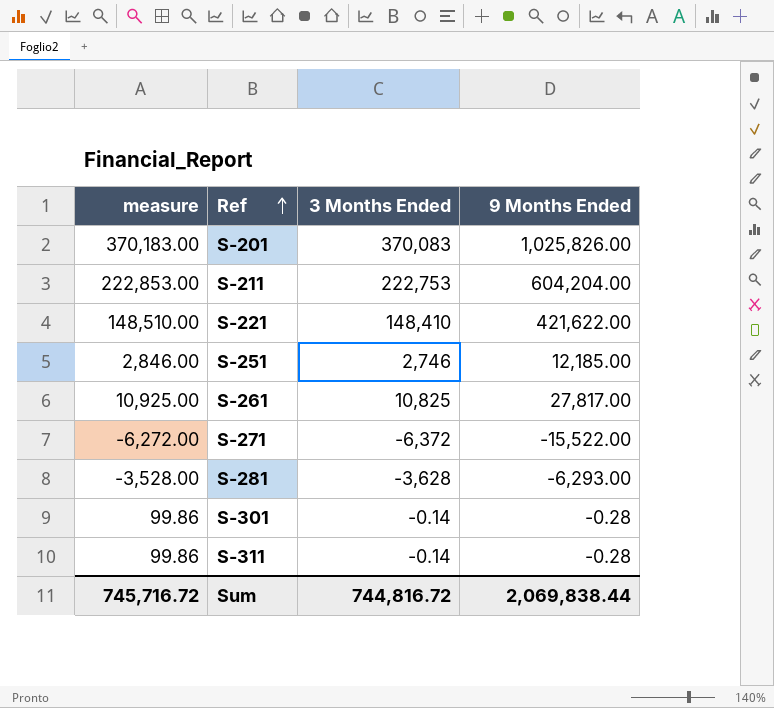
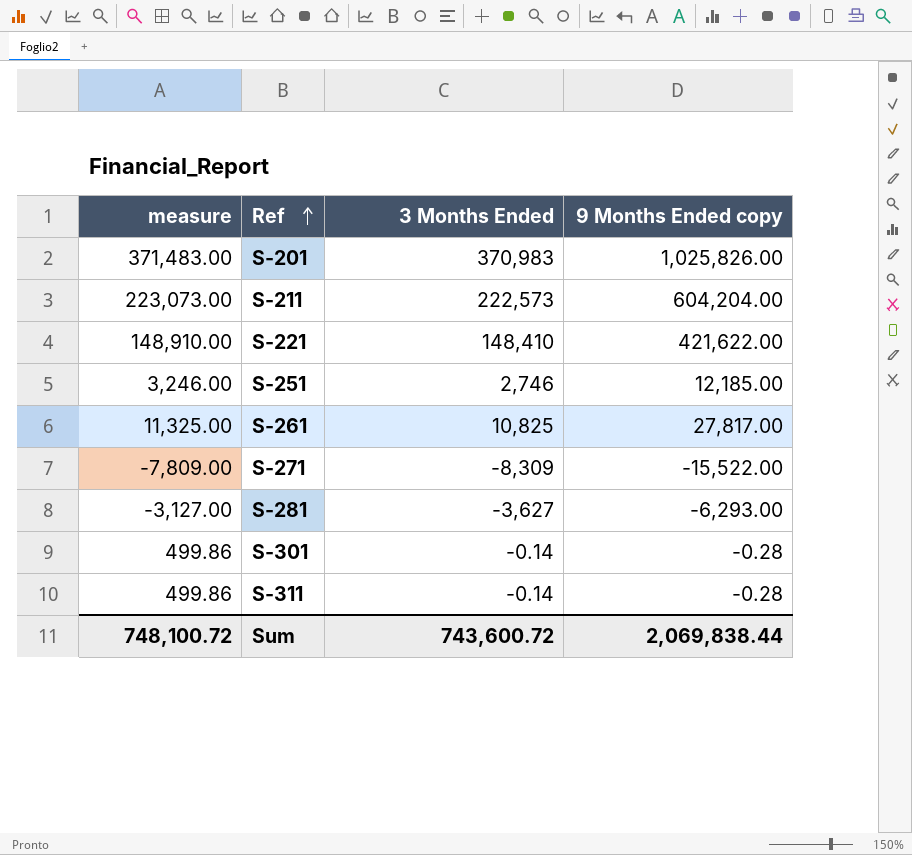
column measure | formula: [3 Months Ended] + 100 -> [3 Months Ended] + 500
column name: 9 Months Ended -> 9 Months Ended copy
S-201 | 3 Months Ended: 370,083 -> 370,983
S-211 | 3 Months Ended: 222,753 -> 222,573
S-271 | 3 Months Ended: -6,372 -> -8,309
S-281 | 3 Months Ended: -3,628 -> -3,627
Sum | measure: 745,716.72 -> 748,100.72
Sum | 3 Months Ended: 744,816.72 -> 743,600.72

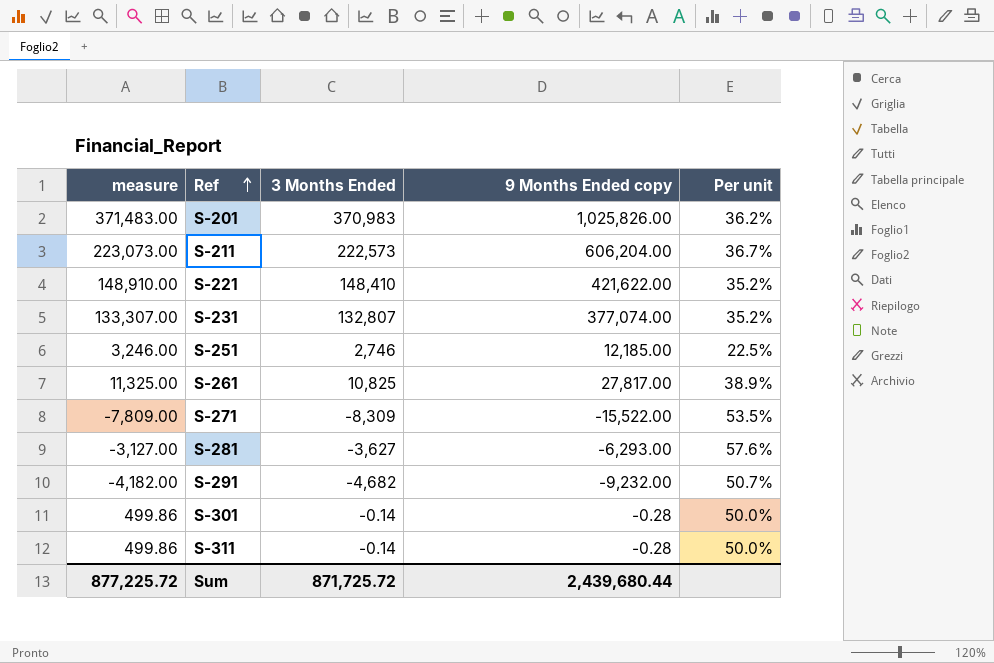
column Per unit | formula: none -> [3 Months Ended] / [9 Months Ended copy]
S-211 | 9 Months Ended copy: 604,204.00 -> 606,204.00
row S-231: none -> 133,307.00 | 132,807 | 377,074.00 | 35.2%
row S-291: none -> -4,182.00 | -4,682 | -9,232.00 | 50.7%
Sum | measure: 748,100.72 -> 877,225.72
Sum | 3 Months Ended: 743,600.72 -> 871,725.72
Sum | 9 Months Ended copy: 2,069,838.44 -> 2,439,680.44

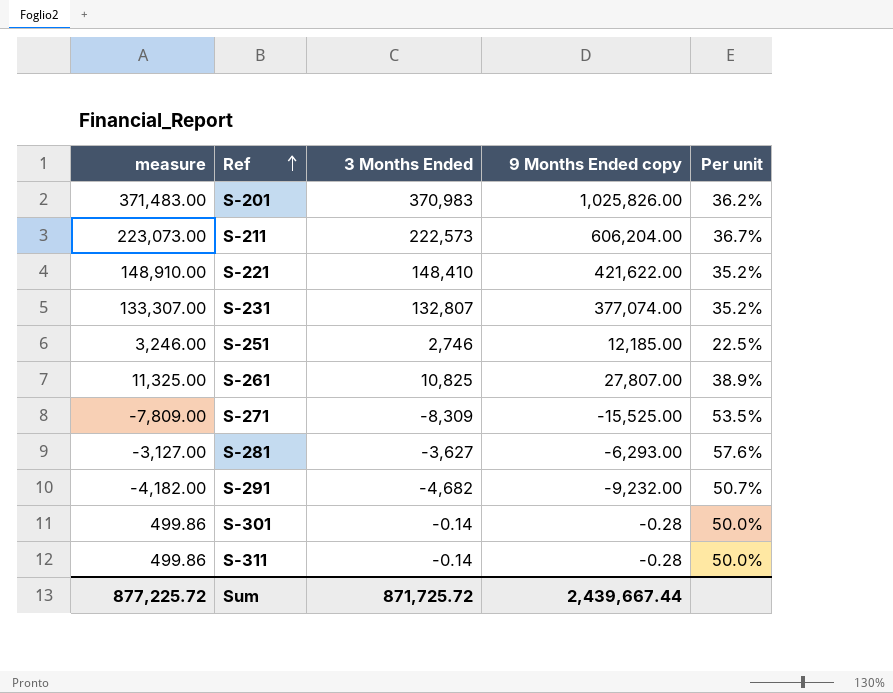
S-261 | 9 Months Ended copy: 27,817.00 -> 27,807.00
S-271 | 9 Months Ended copy: -15,522.00 -> -15,525.00
Sum | 9 Months Ended copy: 2,439,680.44 -> 2,439,667.44

